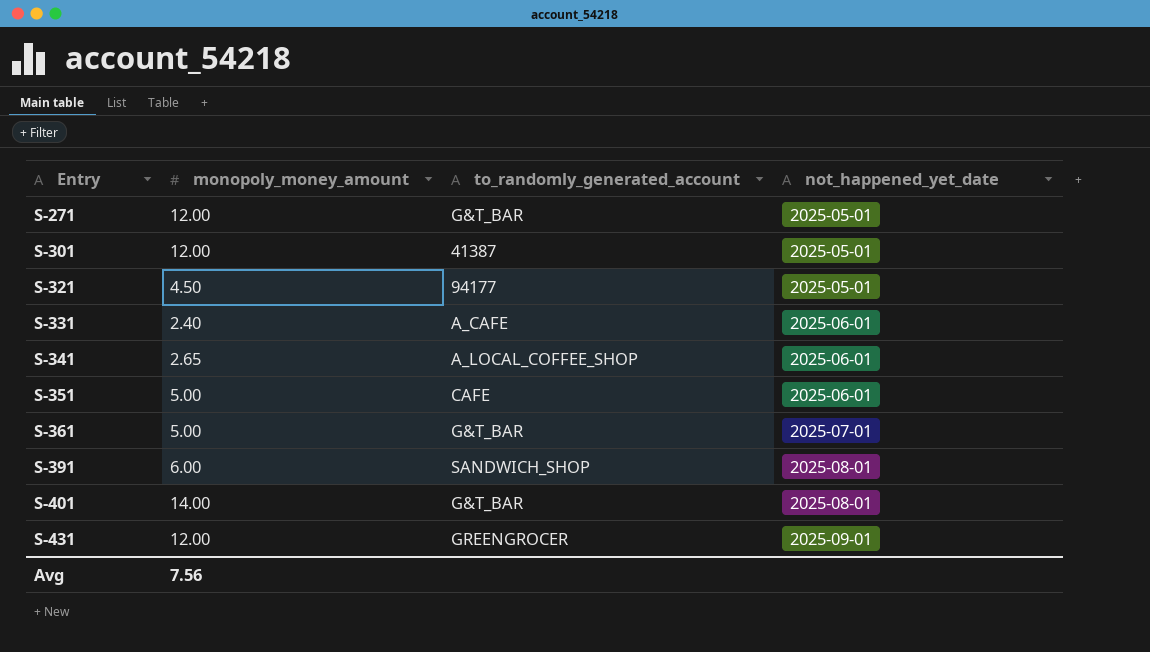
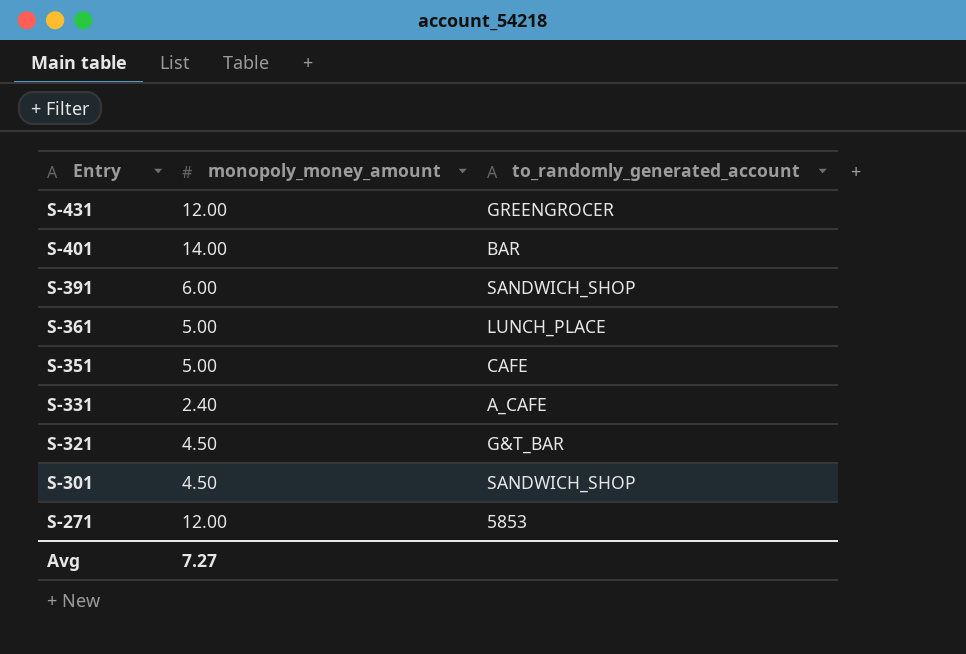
row order: Entry ascending -> Entry descending
column not_happened_yet_date | position: 4 -> none
row S-341: 2.65 | A_LOCAL_COFFEE_SHOP | 2025-06-01 -> none
S-401 | to_randomly_generated_account: G&T_BAR -> BAR
S-361 | to_randomly_generated_account: G&T_BAR -> LUNCH_PLACE
S-321 | to_randomly_generated_account: 94177 -> G&T_BAR
S-301 | monopoly_money_amount: 12.00 -> 4.50
S-301 | to_randomly_generated_account: 41387 -> SANDWICH_SHOP
S-271 | to_randomly_generated_account: G&T_BAR -> 5853
Avg | monopoly_money_amount: 7.56 -> 7.27

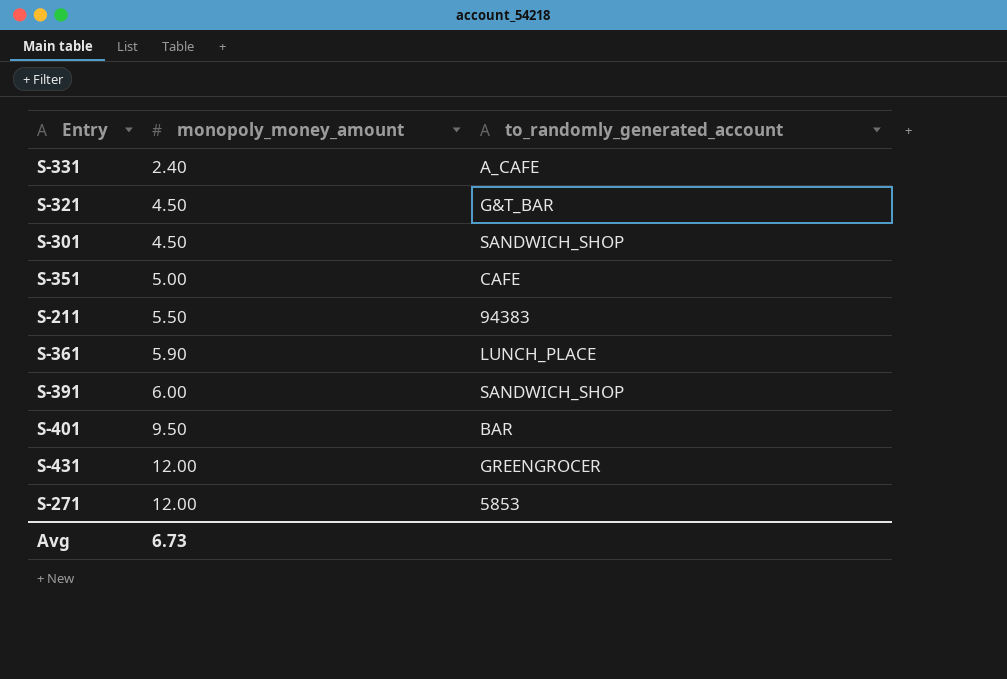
row order: Entry descending -> monopoly_money_amount ascending
row S-211: none -> 5.50 | 94383
S-361 | monopoly_money_amount: 5.00 -> 5.90
S-401 | monopoly_money_amount: 14.00 -> 9.50
Avg | monopoly_money_amount: 7.27 -> 6.73

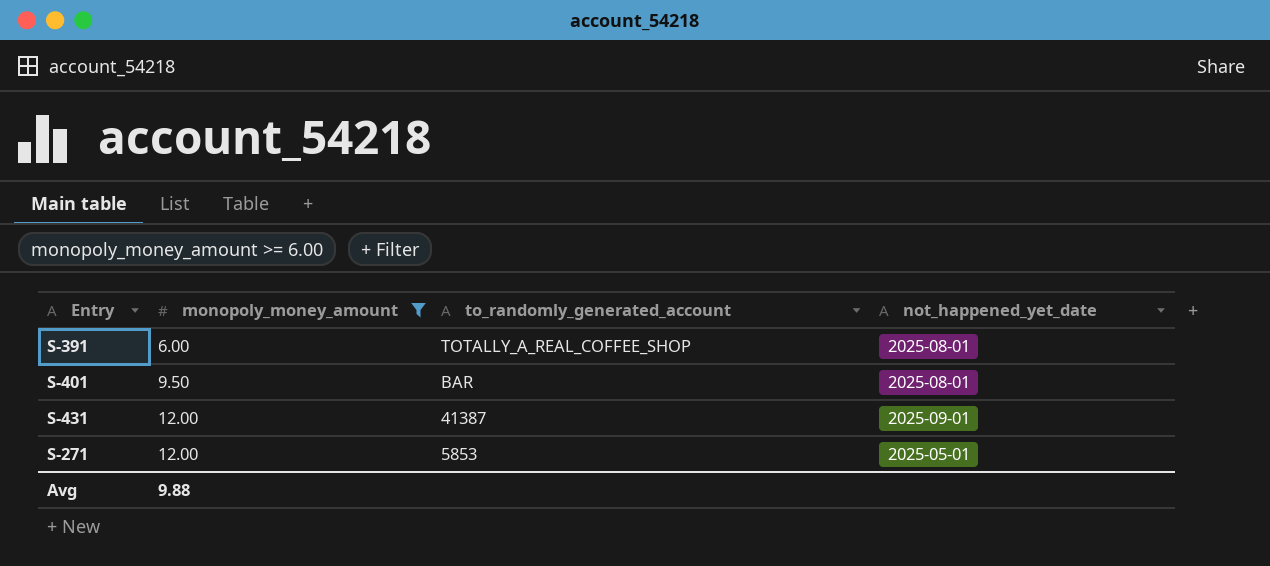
filter: none -> monopoly_money_amount >= 6.00
column not_happened_yet_date | position: none -> 4
S-391 | to_randomly_generated_account: SANDWICH_SHOP -> TOTALLY_A_REAL_COFFEE_SHOP
S-431 | to_randomly_generated_account: GREENGROCER -> 41387
Avg | monopoly_money_amount: 6.73 -> 9.88

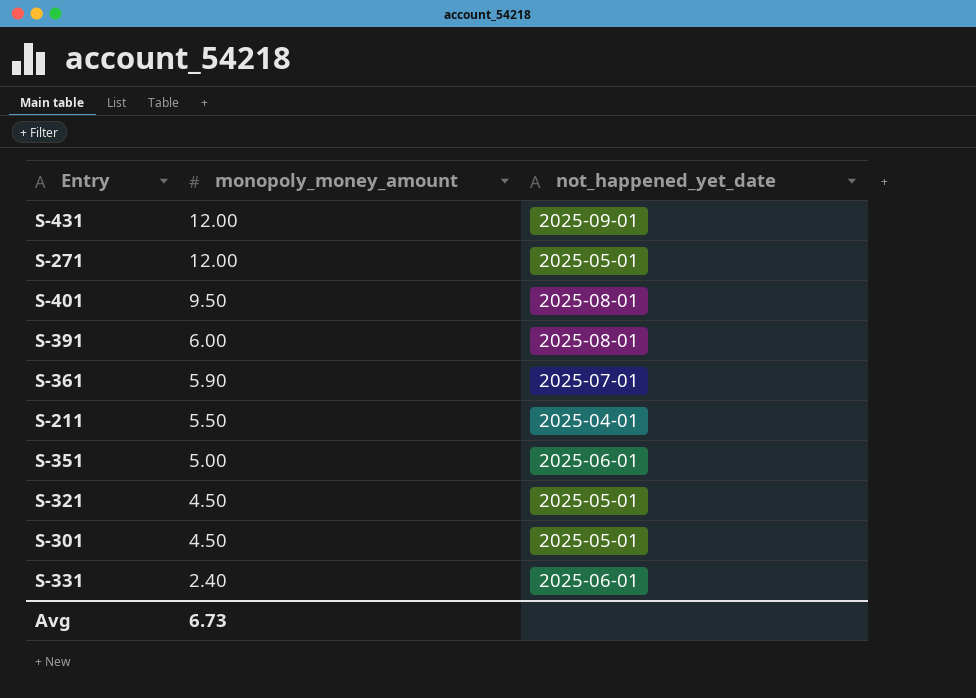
filter: monopoly_money_amount >= 6.00 -> none
row order: monopoly_money_amount ascending -> monopoly_money_amount descending
column to_randomly_generated_account | position: 3 -> none
Avg | monopoly_money_amount: 9.88 -> 6.73

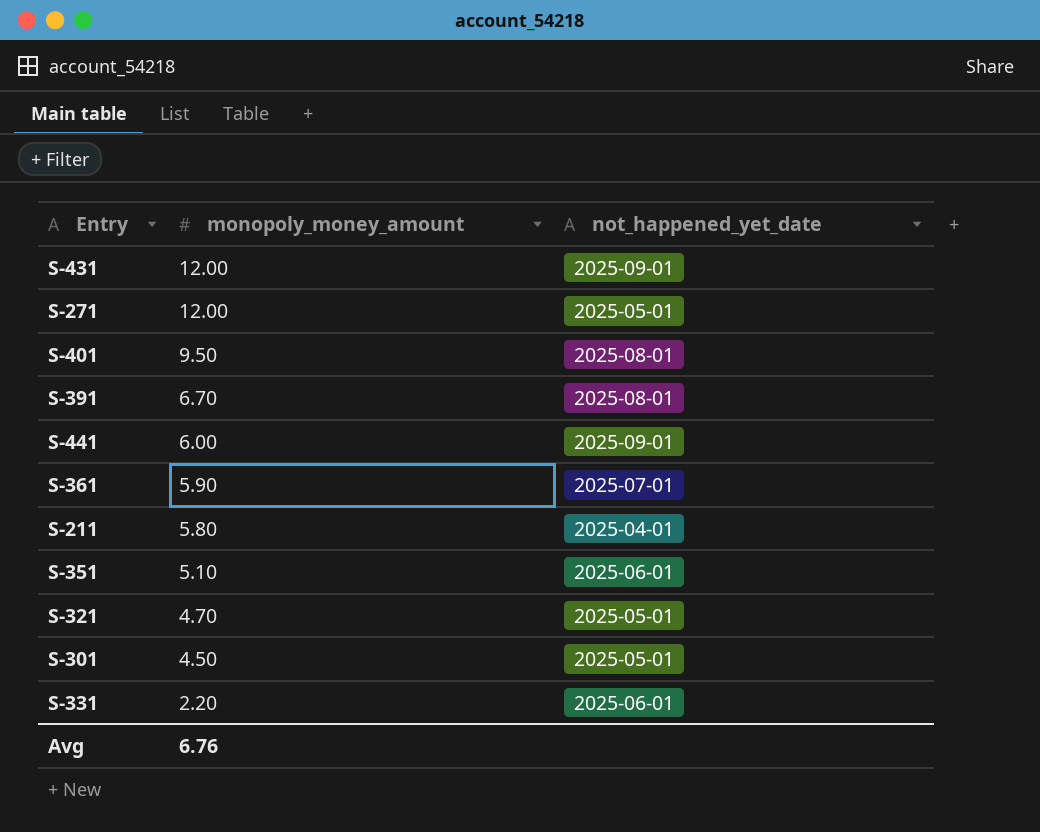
S-391 | monopoly_money_amount: 6.00 -> 6.70
row S-441: none -> 6.00 | 2025-09-01
S-211 | monopoly_money_amount: 5.50 -> 5.80
S-351 | monopoly_money_amount: 5.00 -> 5.10
S-321 | monopoly_money_amount: 4.50 -> 4.70
S-331 | monopoly_money_amount: 2.40 -> 2.20
Avg | monopoly_money_amount: 6.73 -> 6.76

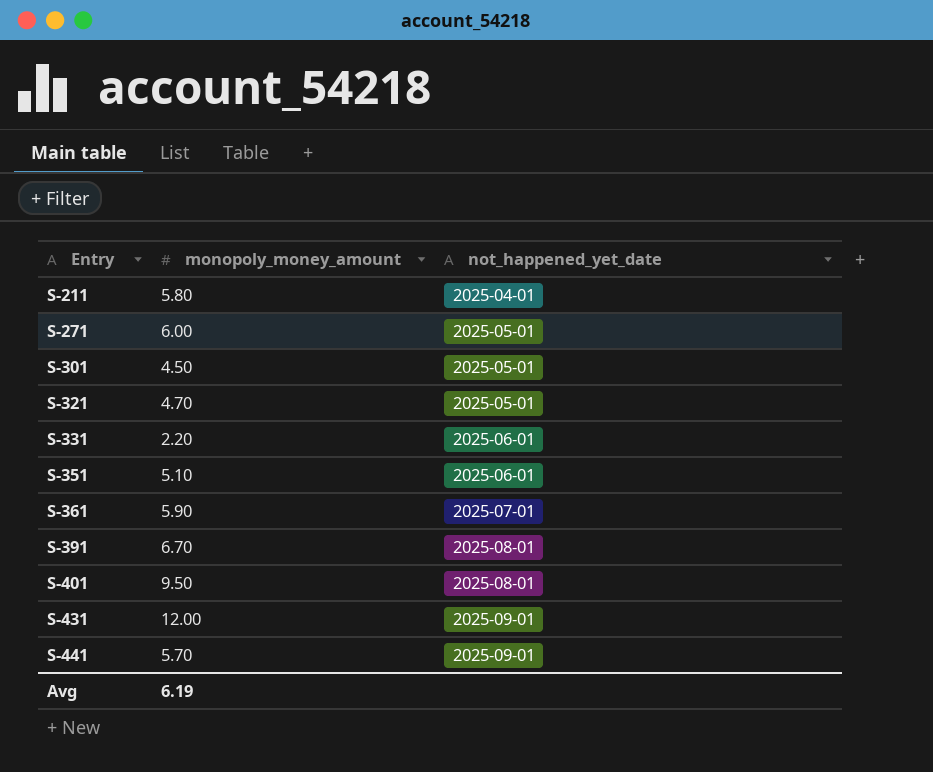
row order: monopoly_money_amount descending -> Entry ascending
S-271 | monopoly_money_amount: 12.00 -> 6.00
S-441 | monopoly_money_amount: 6.00 -> 5.70
Avg | monopoly_money_amount: 6.76 -> 6.19

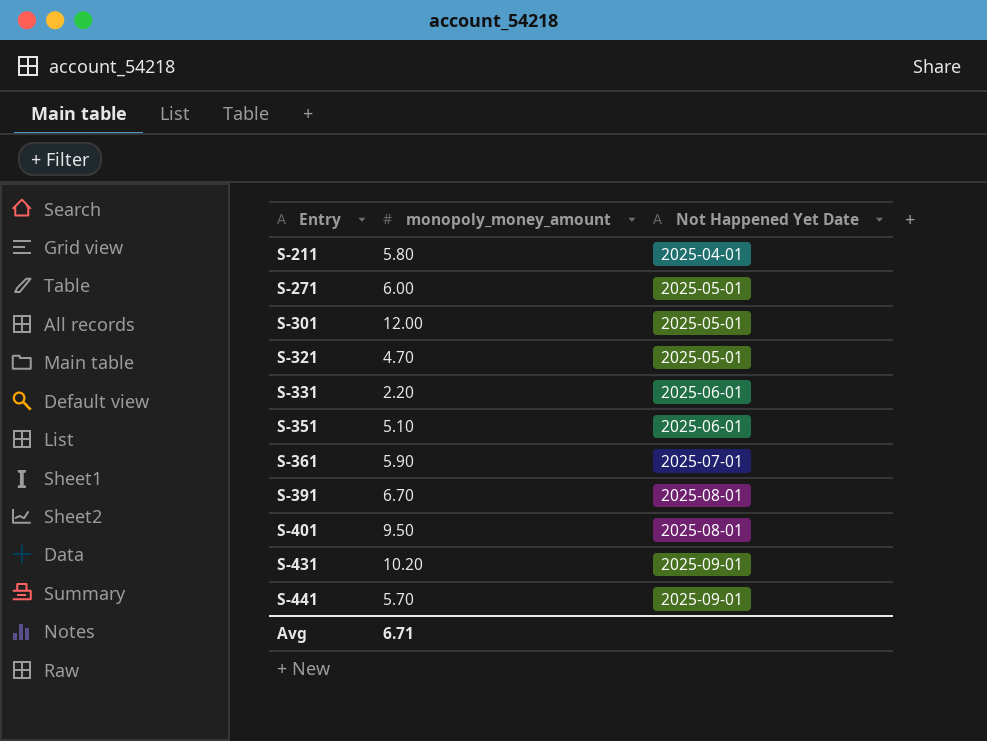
column name: not_happened_yet_date -> Not Happened Yet Date
S-301 | monopoly_money_amount: 4.50 -> 12.00
S-431 | monopoly_money_amount: 12.00 -> 10.20
Avg | monopoly_money_amount: 6.19 -> 6.71

